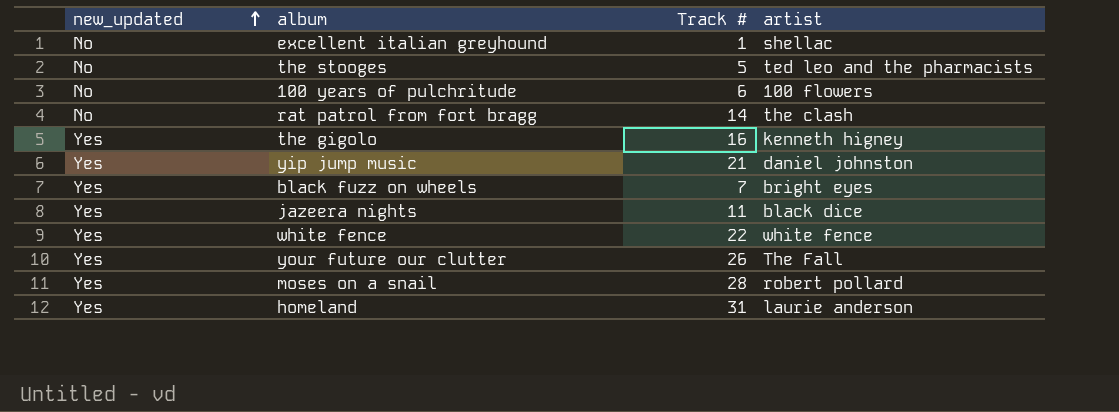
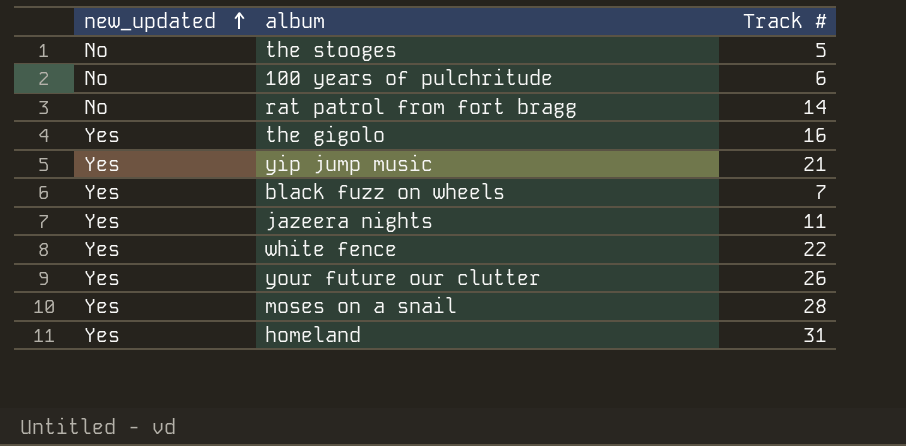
column artist | position: 4 -> none
row excellent italian greyhound: No | 1 | shellac -> none

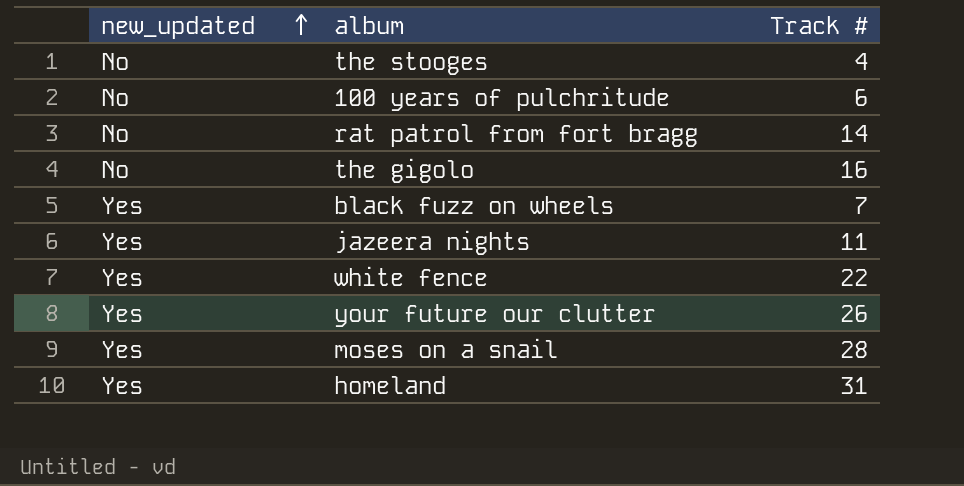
row yip jump music: Yes | 21 -> none
the stooges | Track #: 5 -> 4
the gigolo | new_updated: Yes -> No

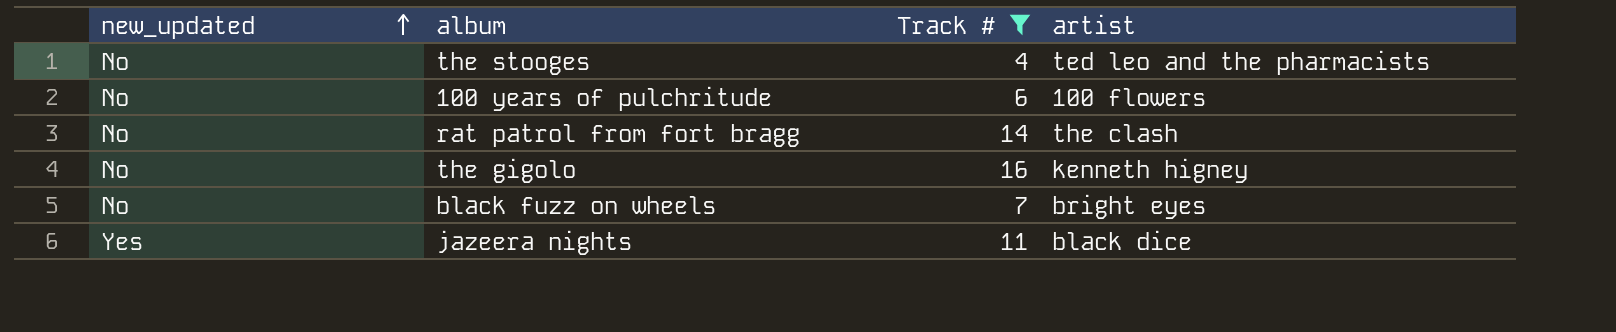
filter: none -> Track # <= 16
column artist | position: none -> 4
black fuzz on wheels | new_updated: Yes -> No

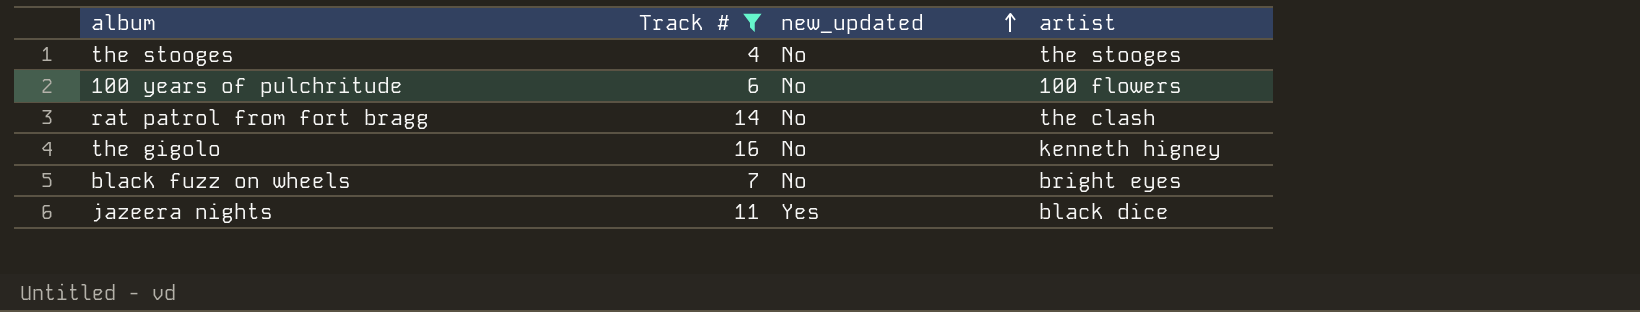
column new_updated | position: 1 -> 3
the stooges | artist: ted leo and the pharmacists -> the stooges

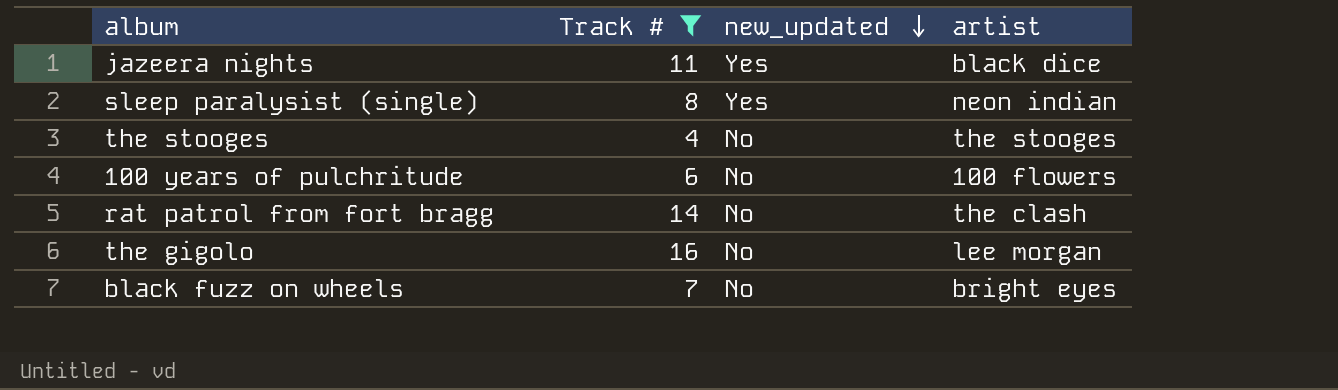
row order: new_updated ascending -> new_updated descending
row sleep paralysist (single): none -> 8 | Yes | neon indian
the gigolo | artist: kenneth higney -> lee morgan

